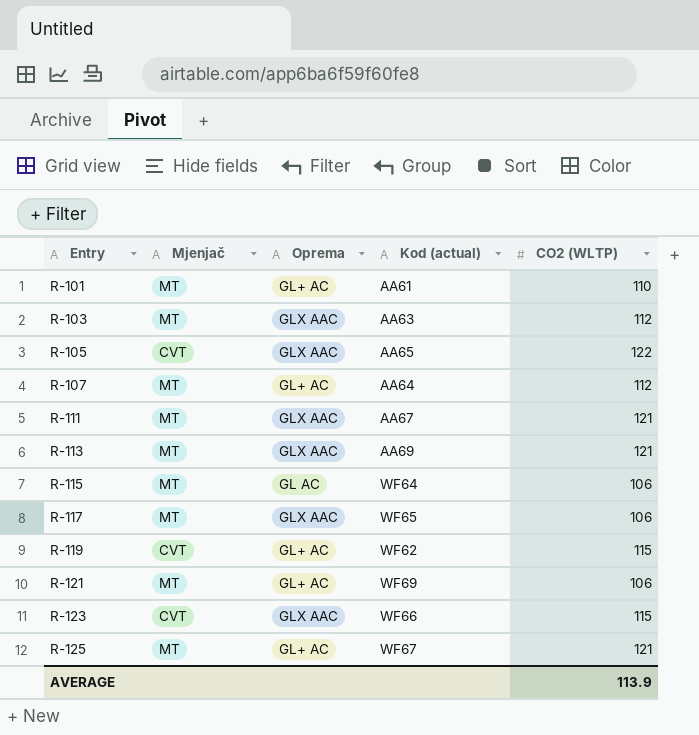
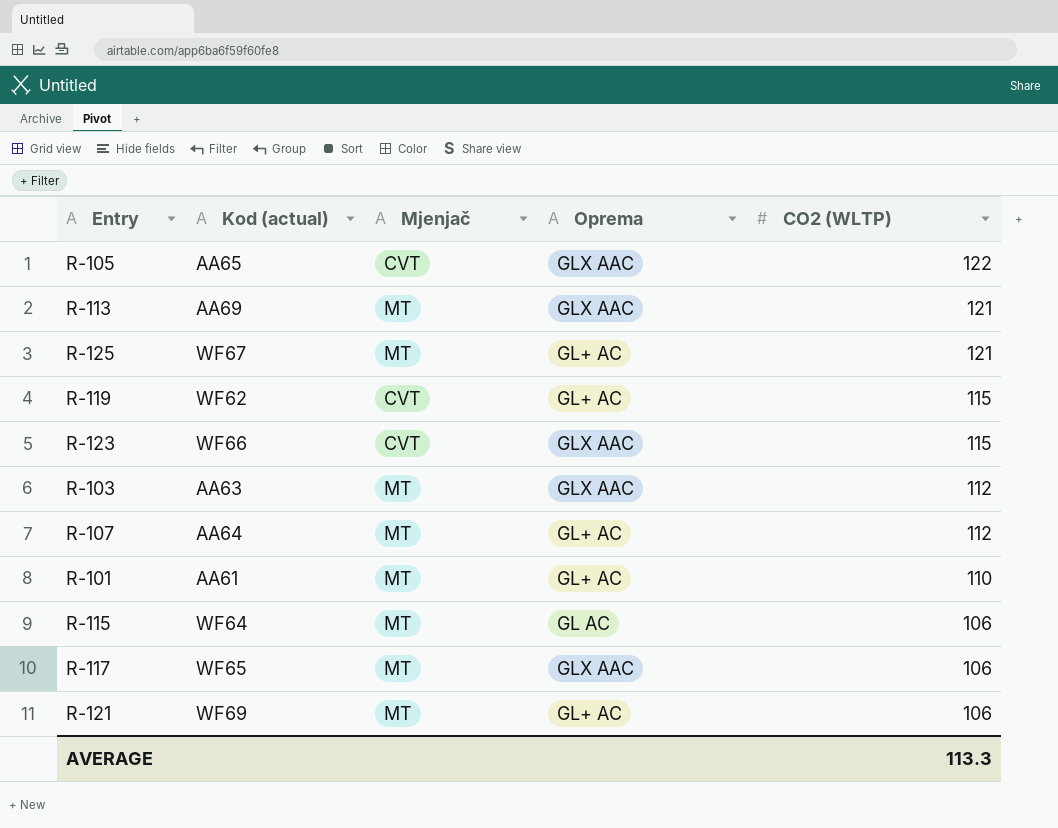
row order: Entry ascending -> CO2 (WLTP) descending
column Kod (actual) | position: 4 -> 2
row R-111: MT | GLX AAC | AA67 | 121 -> none
AVERAGE | CO2 (WLTP): 113.9 -> 113.3

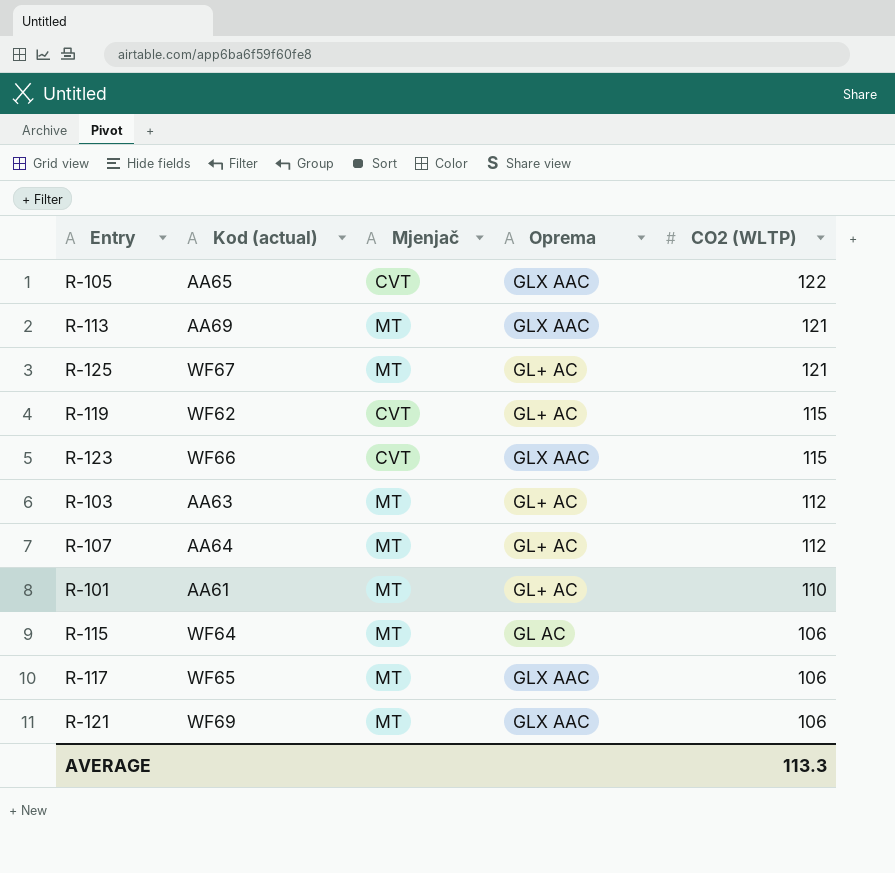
R-103 | Oprema: GLX AAC -> GL+ AC
R-121 | Oprema: GL+ AC -> GLX AAC

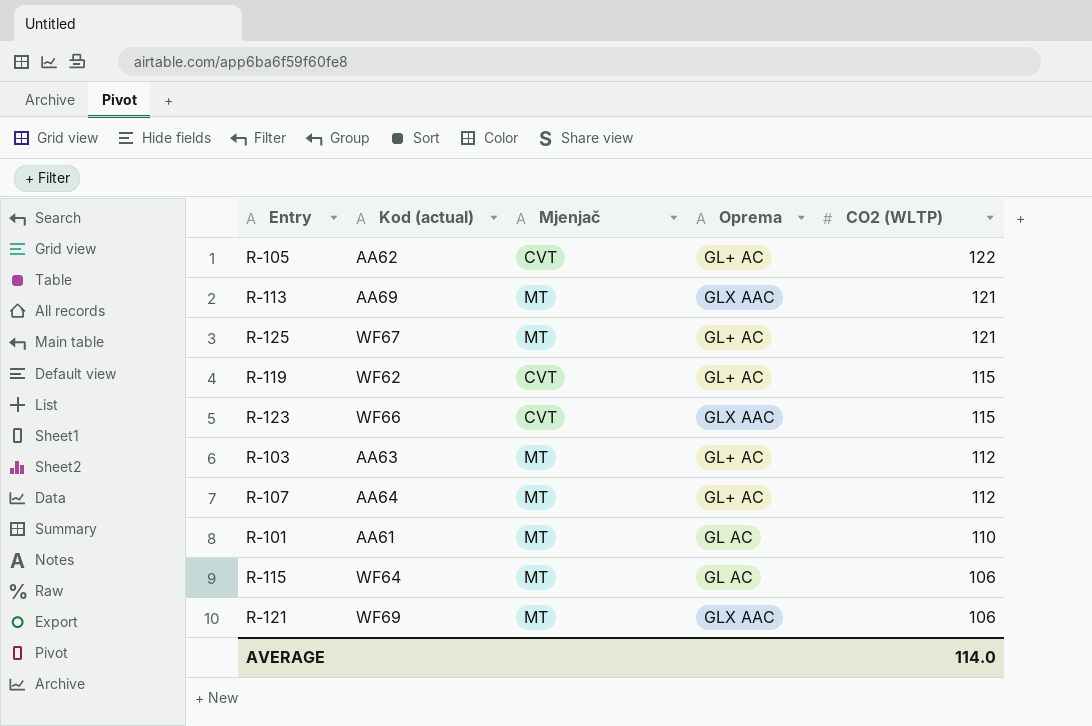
row R-117: WF65 | MT | GLX AAC | 106 -> none
R-105 | Kod (actual): AA65 -> AA62
R-105 | Oprema: GLX AAC -> GL+ AC
R-101 | Oprema: GL+ AC -> GL AC
AVERAGE | CO2 (WLTP): 113.3 -> 114.0

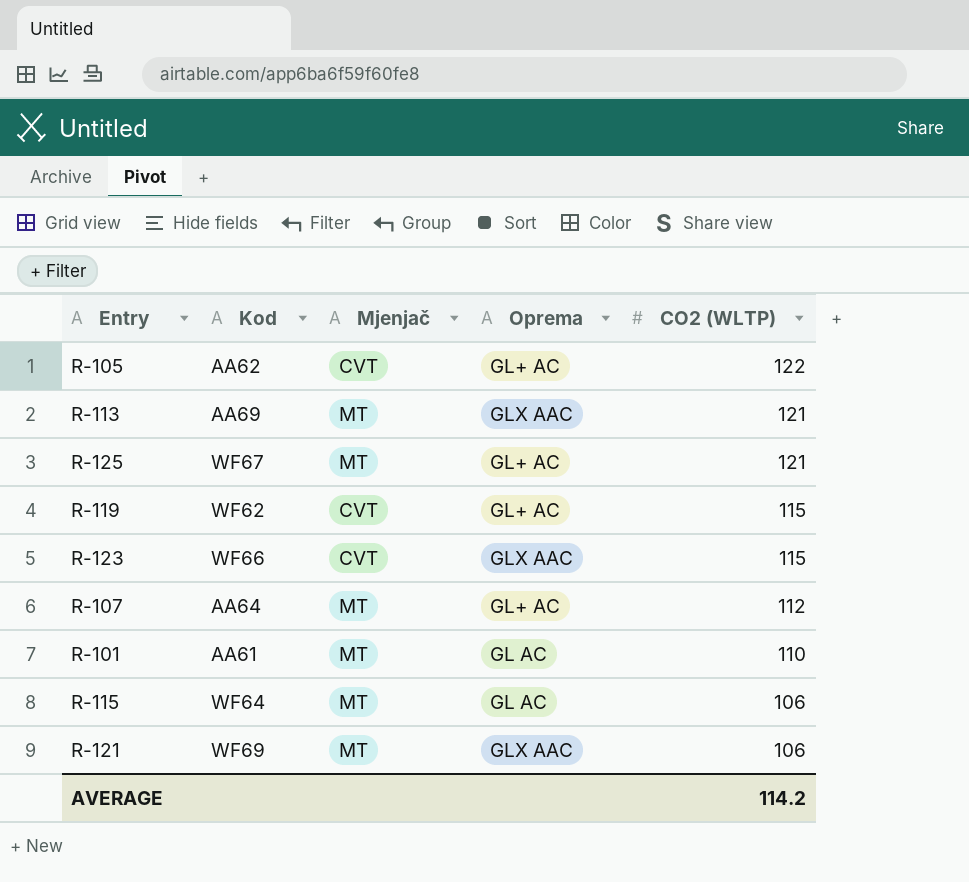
column name: Kod (actual) -> Kod
row R-103: AA63 | MT | GL+ AC | 112 -> none
AVERAGE | CO2 (WLTP): 114.0 -> 114.2

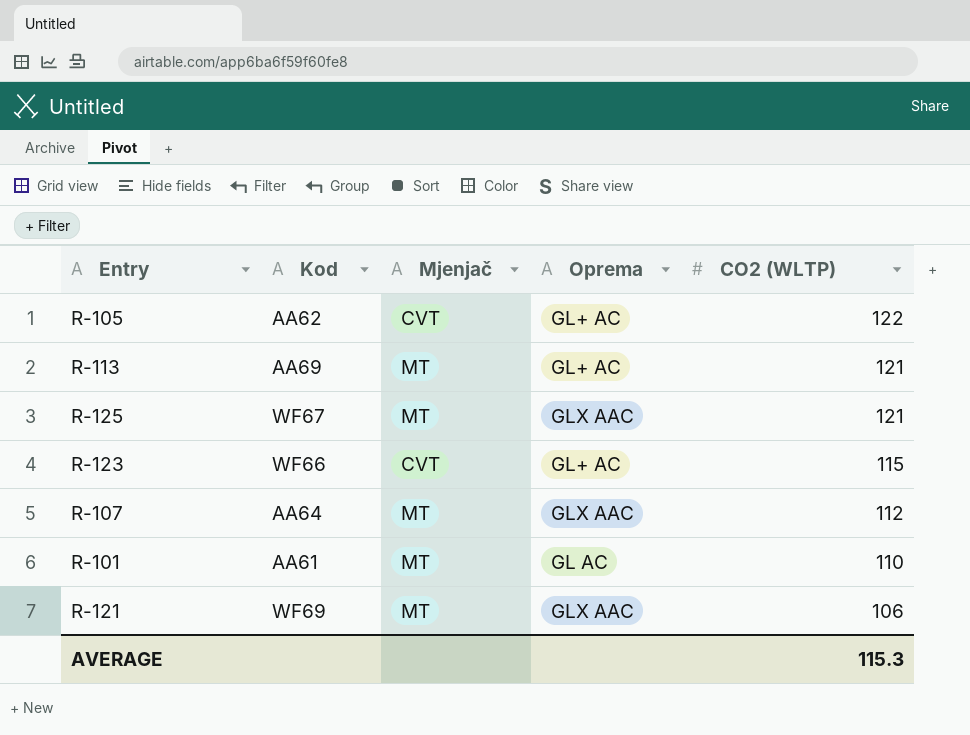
row R-119: WF62 | CVT | GL+ AC | 115 -> none
row R-115: WF64 | MT | GL AC | 106 -> none
R-113 | Oprema: GLX AAC -> GL+ AC
R-125 | Oprema: GL+ AC -> GLX AAC
R-123 | Oprema: GLX AAC -> GL+ AC
R-107 | Oprema: GL+ AC -> GLX AAC
AVERAGE | CO2 (WLTP): 114.2 -> 115.3

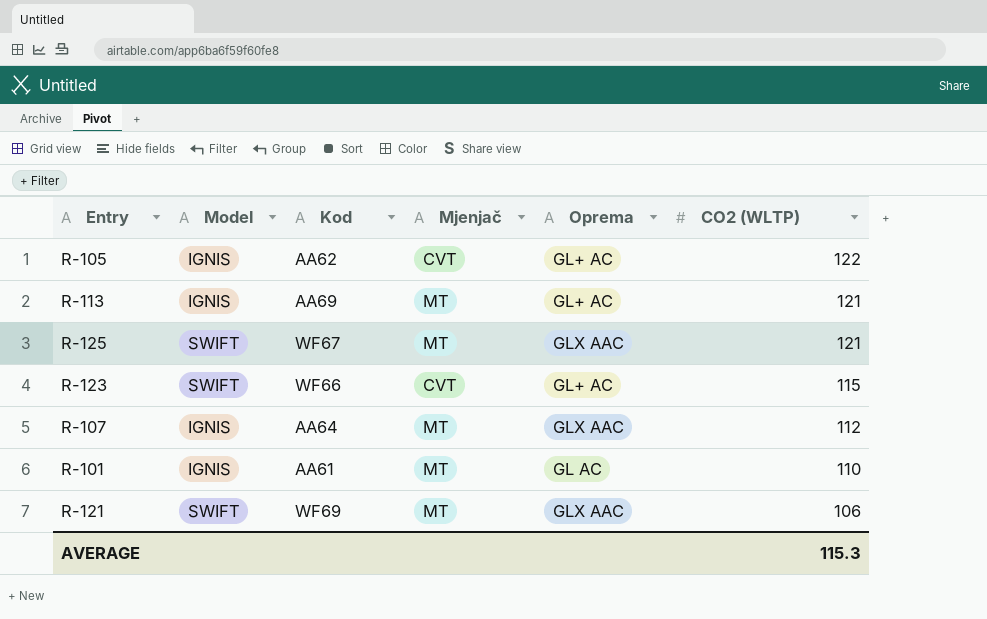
column Model | position: none -> 2

